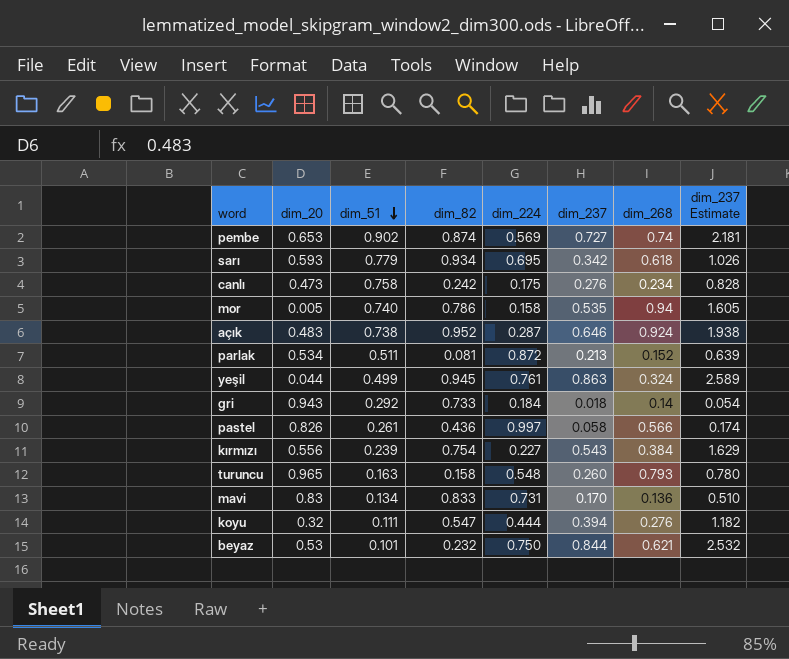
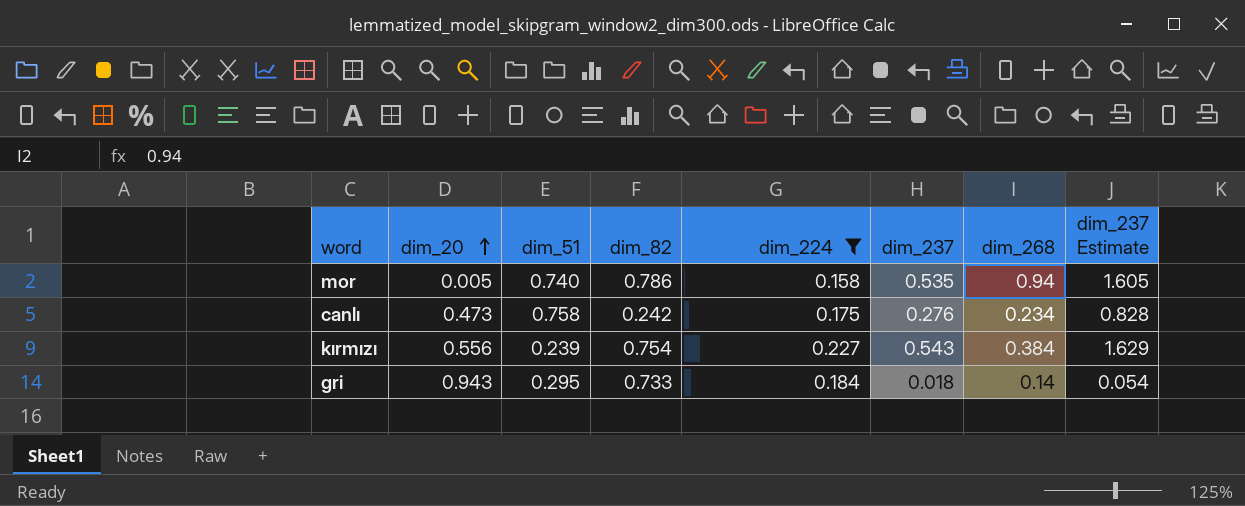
filter: none -> dim_224 <= 0.227
row order: dim_51 descending -> dim_20 ascending
gri | dim_51: 0.292 -> 0.295

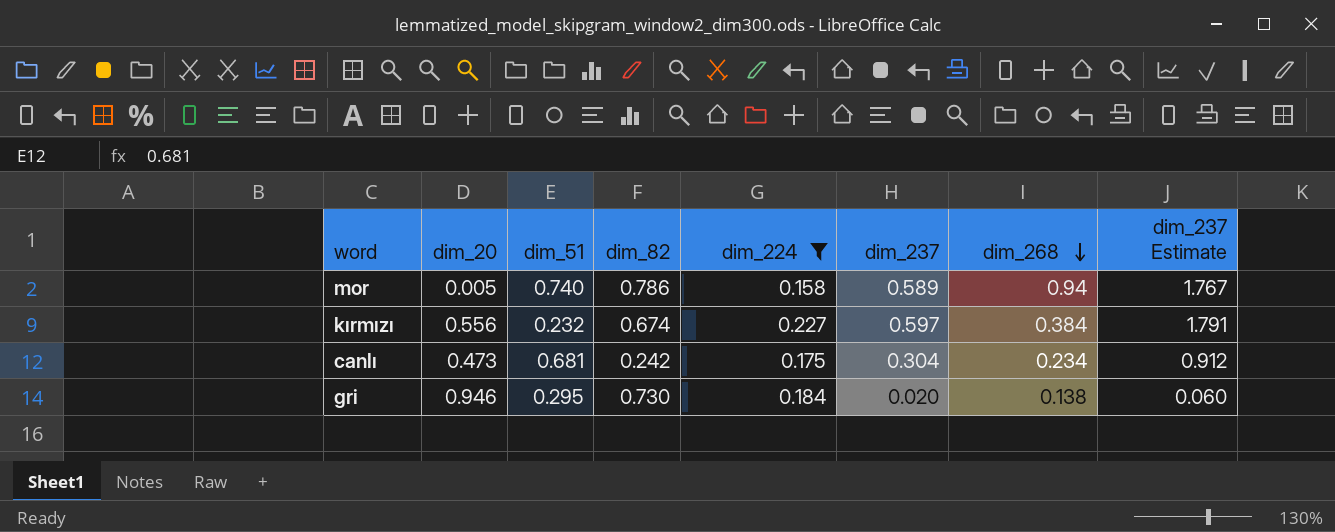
row order: dim_20 ascending -> dim_268 descending
mor | dim_237: 0.535 -> 0.589
mor | dim_237 Estimate: 1.605 -> 1.767
kırmızı | dim_51: 0.239 -> 0.232
kırmızı | dim_82: 0.754 -> 0.674
kırmızı | dim_237: 0.543 -> 0.597
kırmızı | dim_237 Estimate: 1.629 -> 1.791
canlı | dim_51: 0.758 -> 0.681
canlı | dim_237: 0.276 -> 0.304
canlı | dim_237 Estimate: 0.828 -> 0.912
gri | dim_20: 0.943 -> 0.946
gri | dim_82: 0.733 -> 0.730
gri | dim_237: 0.018 -> 0.020
gri | dim_268: 0.14 -> 0.138
gri | dim_237 Estimate: 0.054 -> 0.060

